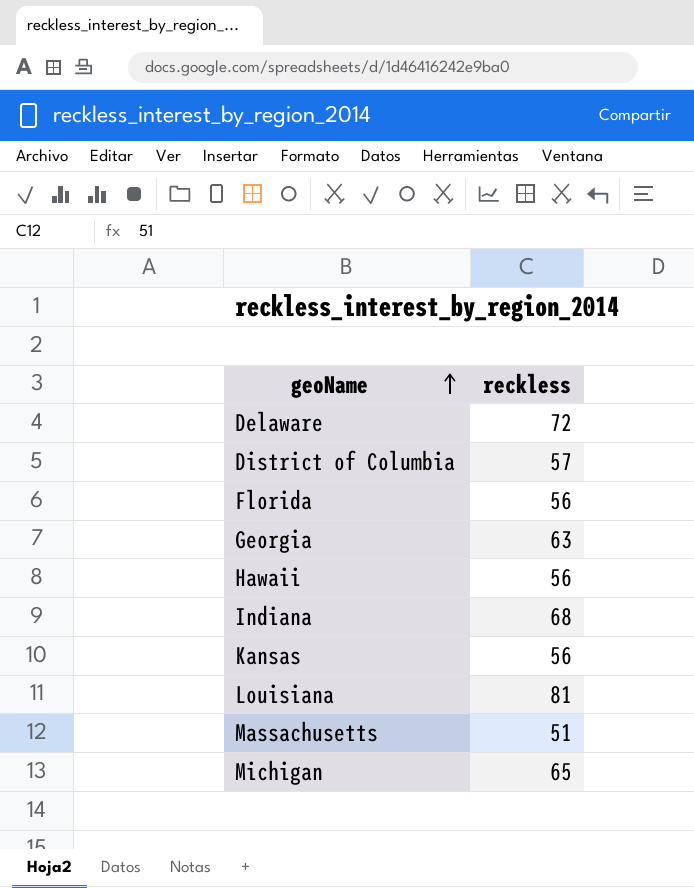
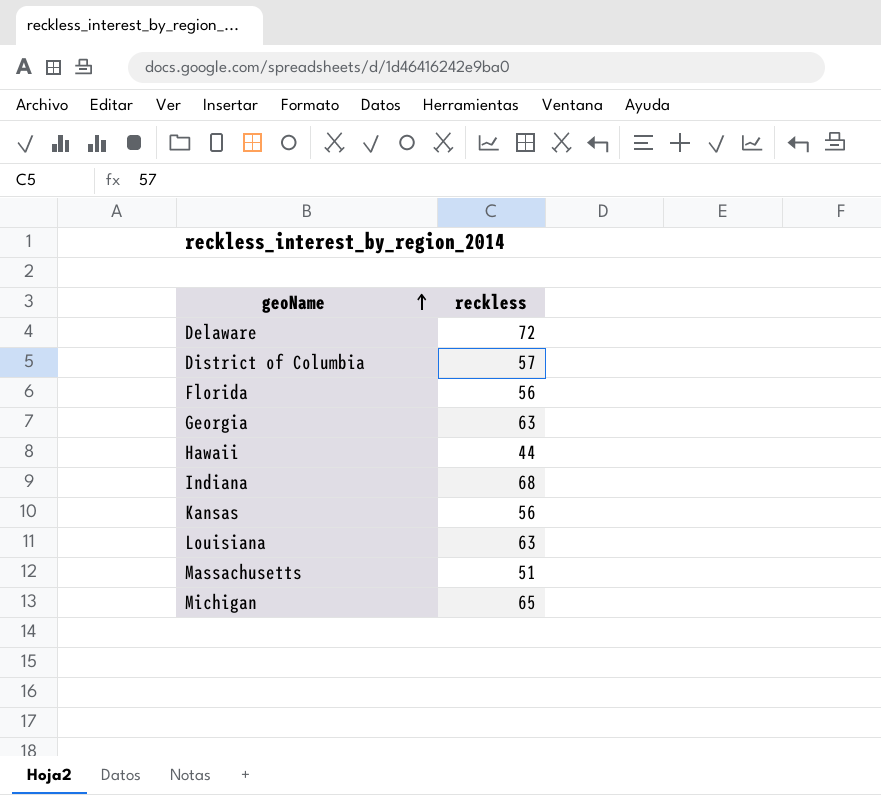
Hawaii | reckless: 56 -> 44
Louisiana | reckless: 81 -> 63

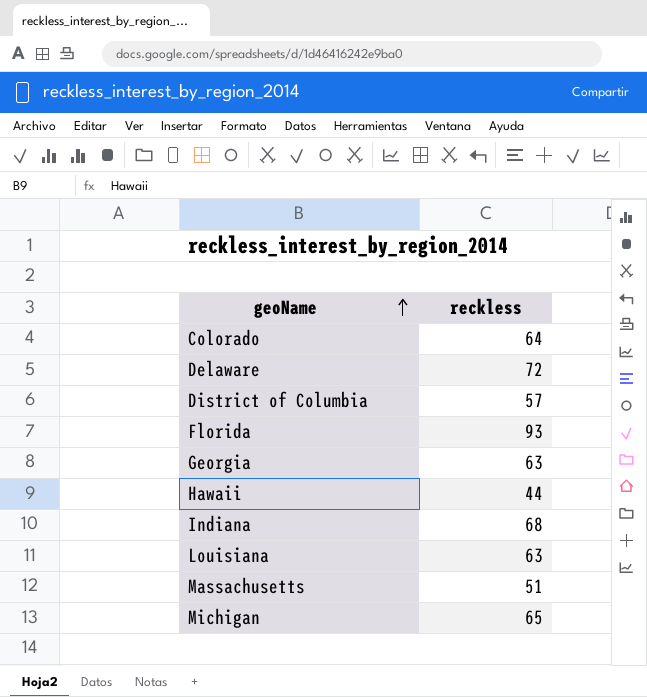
row Kansas: 56 -> none
row Colorado: none -> 64
Florida | reckless: 56 -> 93

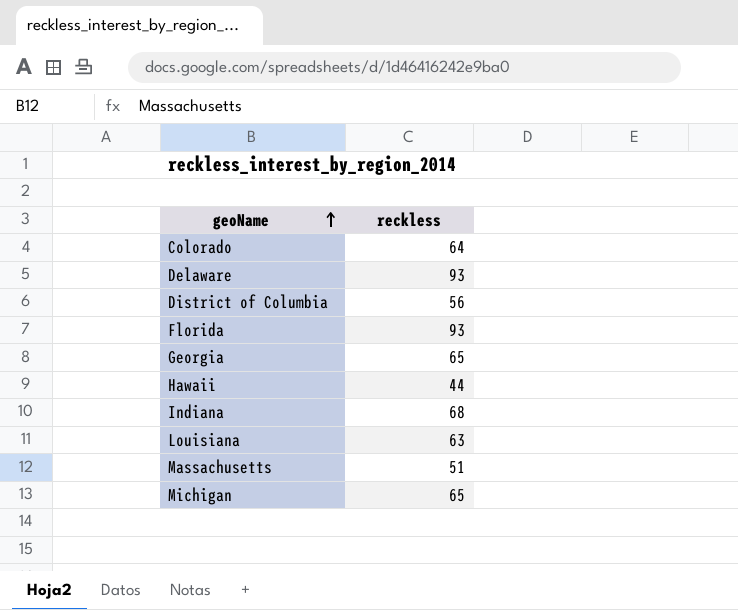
Delaware | reckless: 72 -> 93
District of Columbia | reckless: 57 -> 56
Georgia | reckless: 63 -> 65

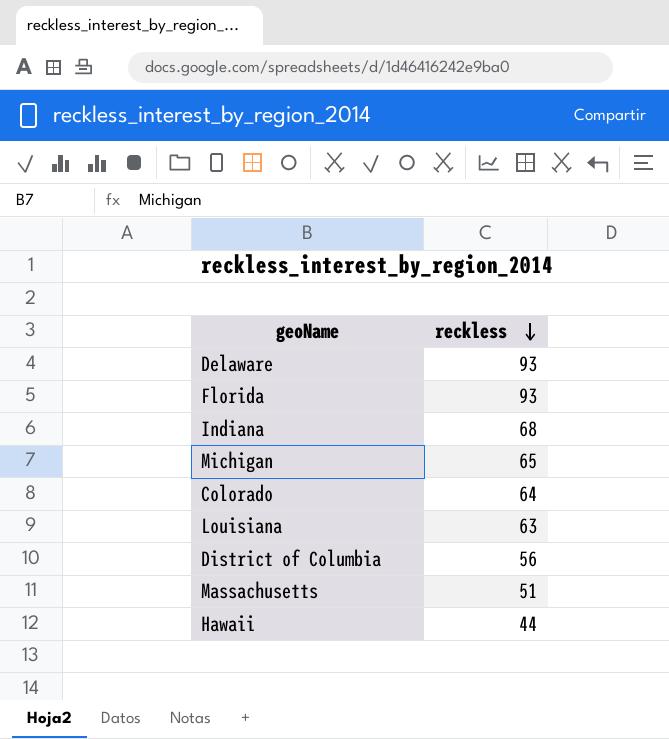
row order: geoName ascending -> reckless descending
row Georgia: 65 -> none

